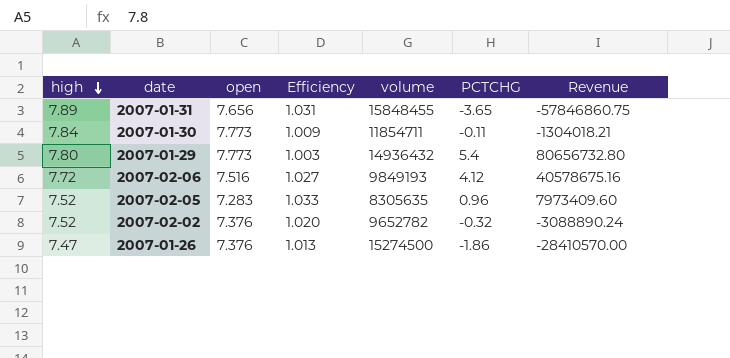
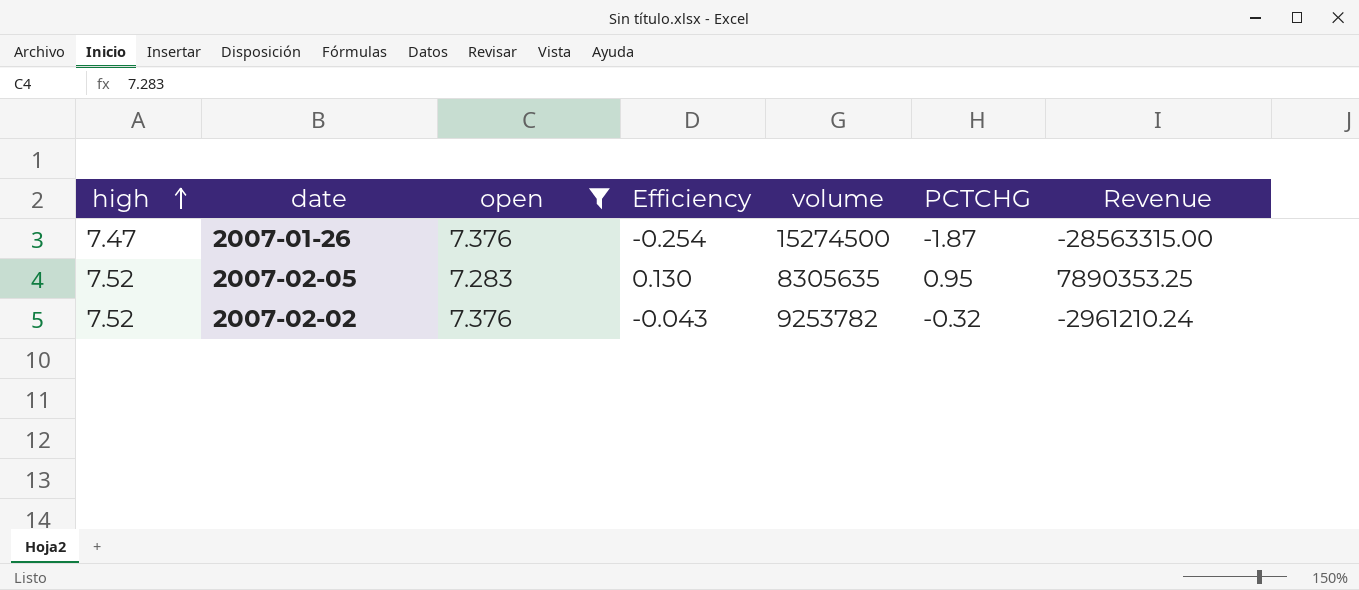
filter: none -> open <= 7.376
row order: high descending -> high ascending
column Efficiency | formula: [high] / [open] -> [PCTCHG] / [open]
2007-01-26 | PCTCHG: -1.86 -> -1.87
2007-01-26 | Revenue: -28410570.00 -> -28563315.00
2007-02-05 | PCTCHG: 0.96 -> 0.95
2007-02-05 | Revenue: 7973409.60 -> 7890353.25
2007-02-02 | volume: 9652782 -> 9253782
2007-02-02 | Revenue: -3088890.24 -> -2961210.24

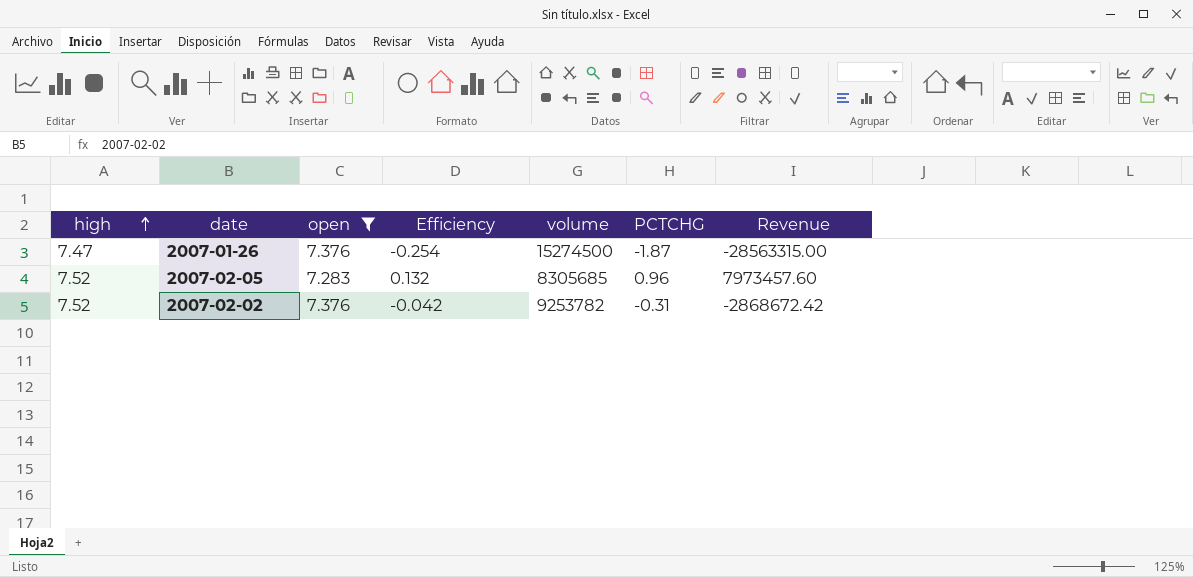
2007-02-05 | Efficiency: 0.130 -> 0.132
2007-02-05 | volume: 8305635 -> 8305685
2007-02-05 | PCTCHG: 0.95 -> 0.96
2007-02-05 | Revenue: 7890353.25 -> 7973457.60
2007-02-02 | Efficiency: -0.043 -> -0.042
2007-02-02 | PCTCHG: -0.32 -> -0.31
2007-02-02 | Revenue: -2961210.24 -> -2868672.42

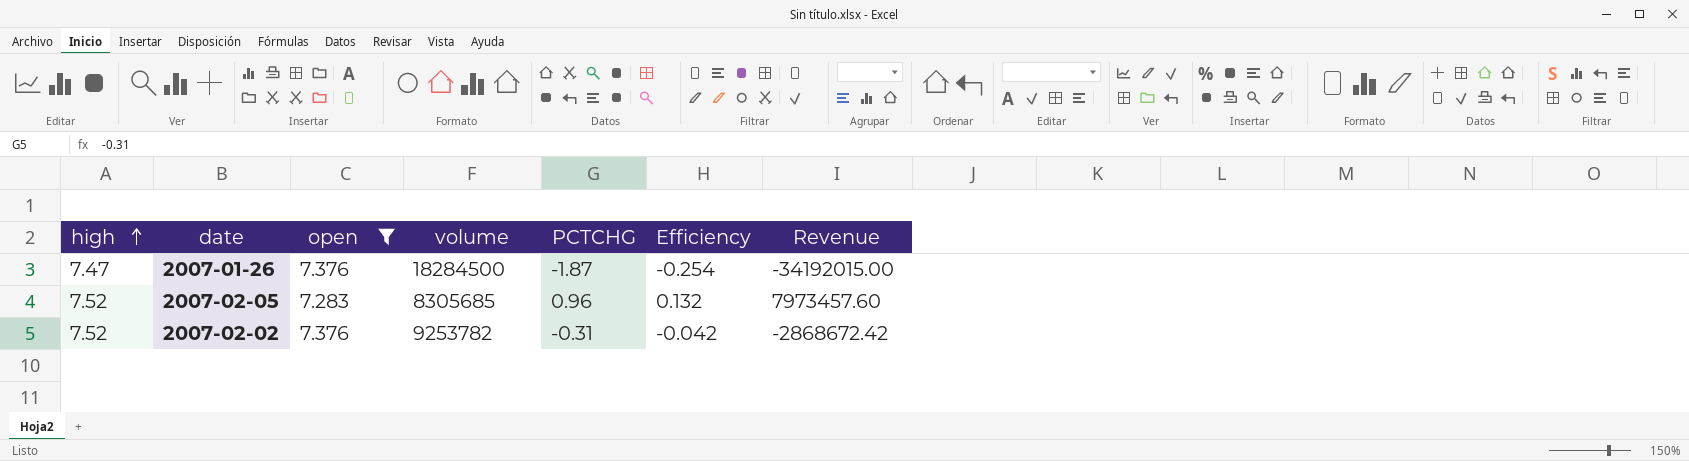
column Efficiency | position: 4 -> 6
2007-01-26 | volume: 15274500 -> 18284500
2007-01-26 | Revenue: -28563315.00 -> -34192015.00

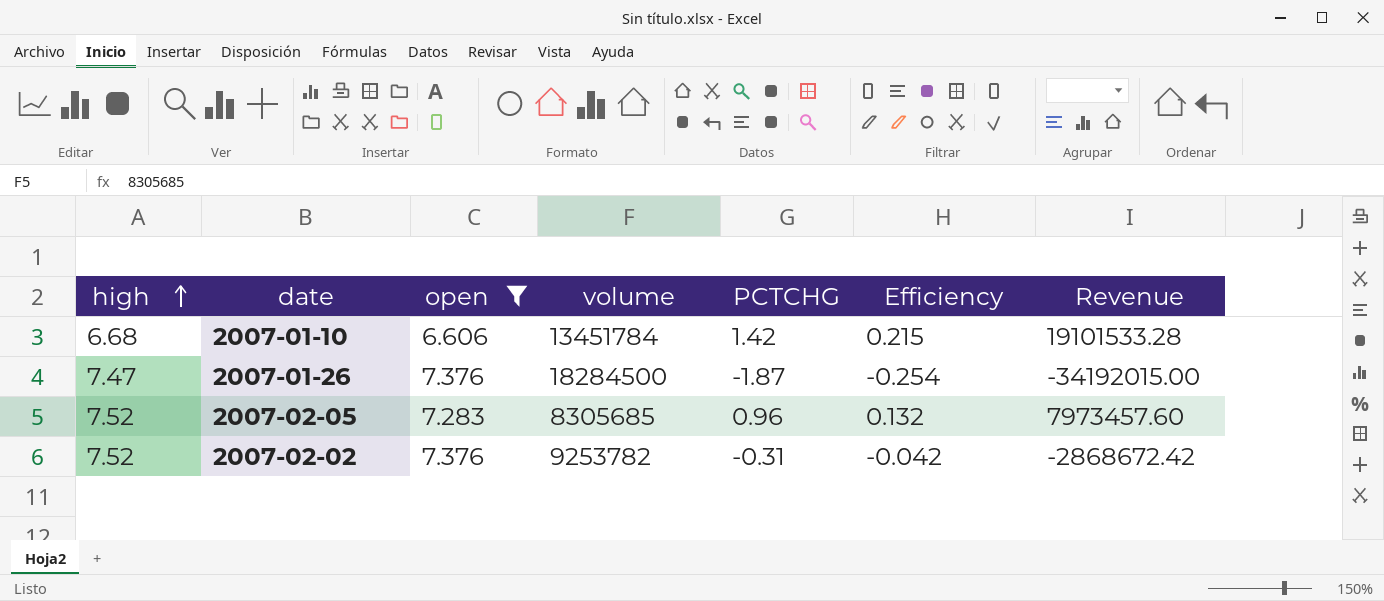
row 2007-01-10: none -> 6.68 | 6.606 | 13451784 | 1.42 | 0.215 | 19101533.28

